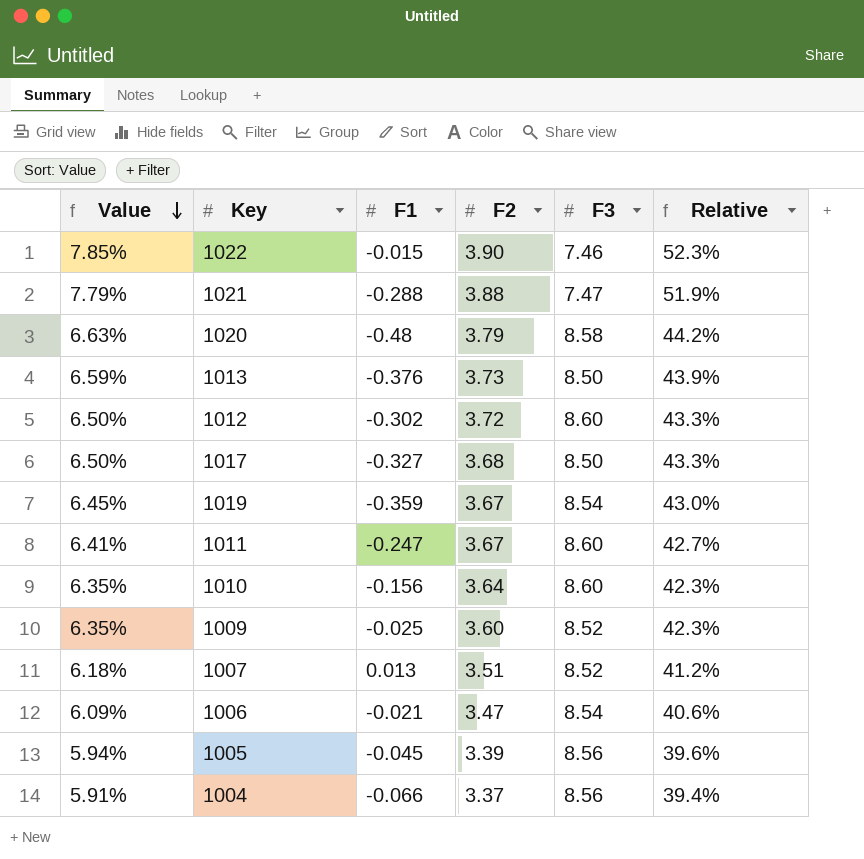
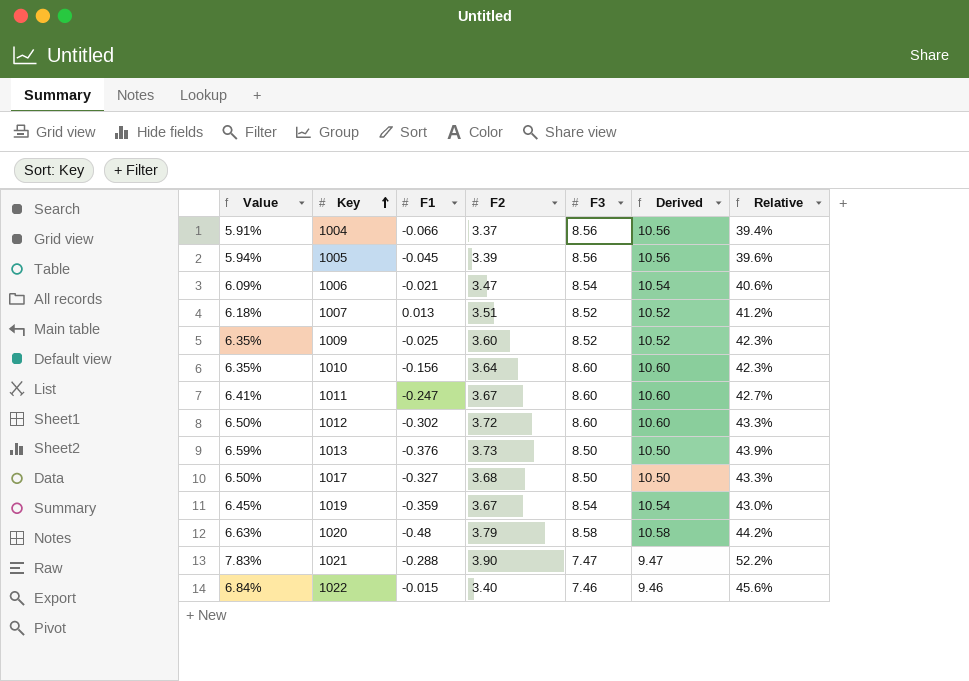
row order: Value descending -> Key ascending
column Derived | formula: none -> [F3] + 2
1021 | Value: 7.79% -> 7.83%
1021 | F2: 3.88 -> 3.90
1021 | Relative: 51.9% -> 52.2%
1022 | Value: 7.85% -> 6.84%
1022 | F2: 3.90 -> 3.40
1022 | Relative: 52.3% -> 45.6%

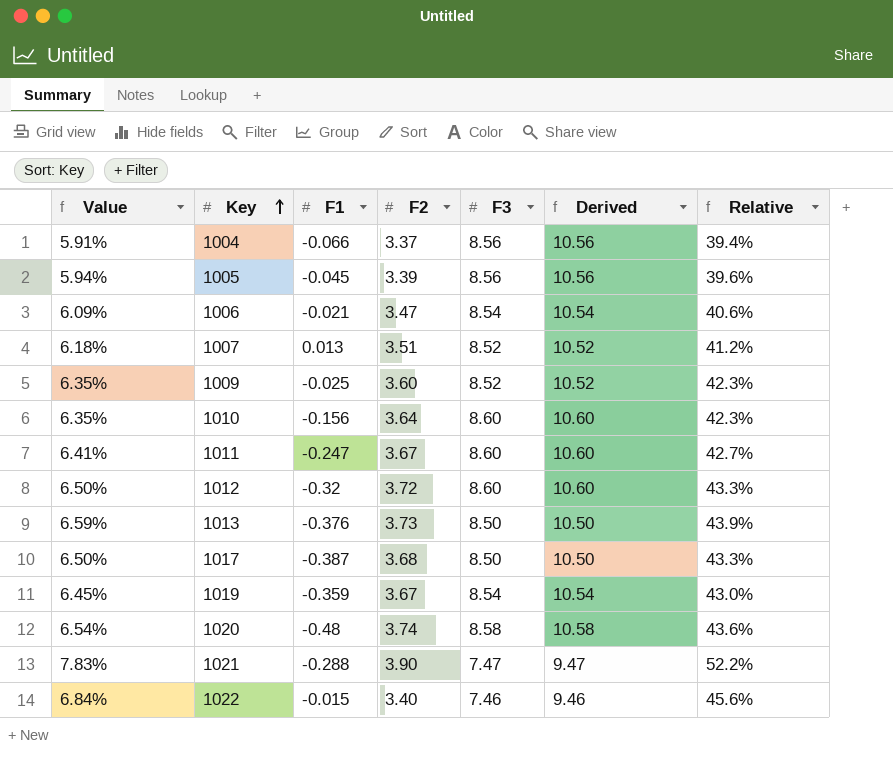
1012 | F1: -0.302 -> -0.32
1017 | F1: -0.327 -> -0.387
1020 | Value: 6.63% -> 6.54%
1020 | F2: 3.79 -> 3.74
1020 | Relative: 44.2% -> 43.6%

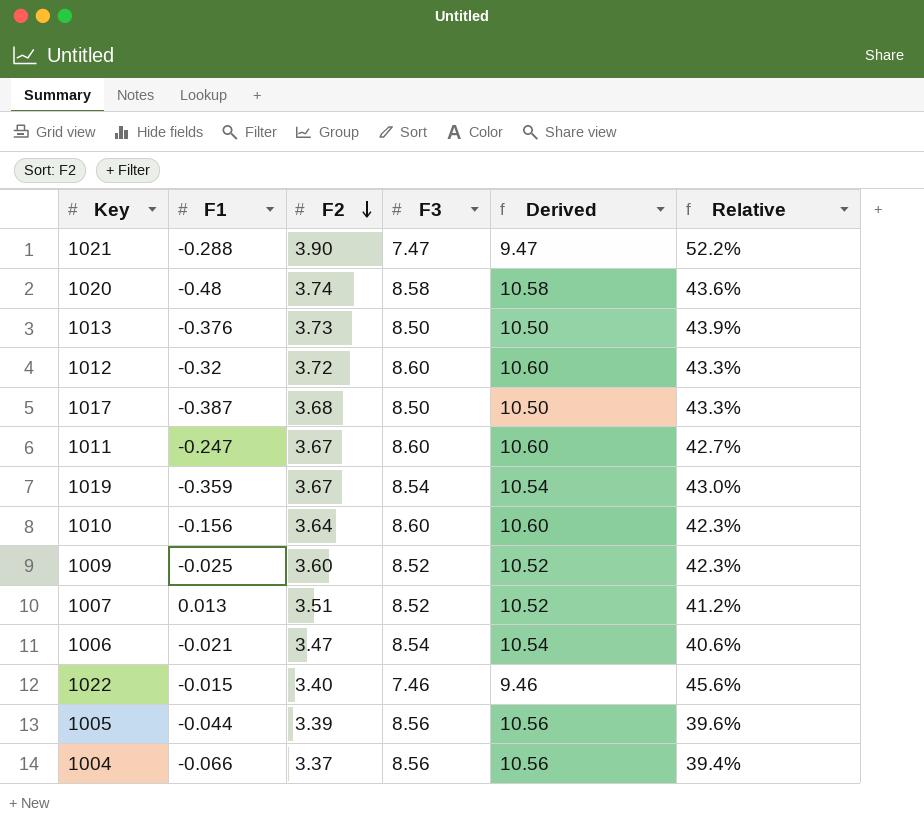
row order: Key ascending -> F2 descending
column Value | formula: [Relative] * 0.15 -> none
1005 | F1: -0.045 -> -0.044

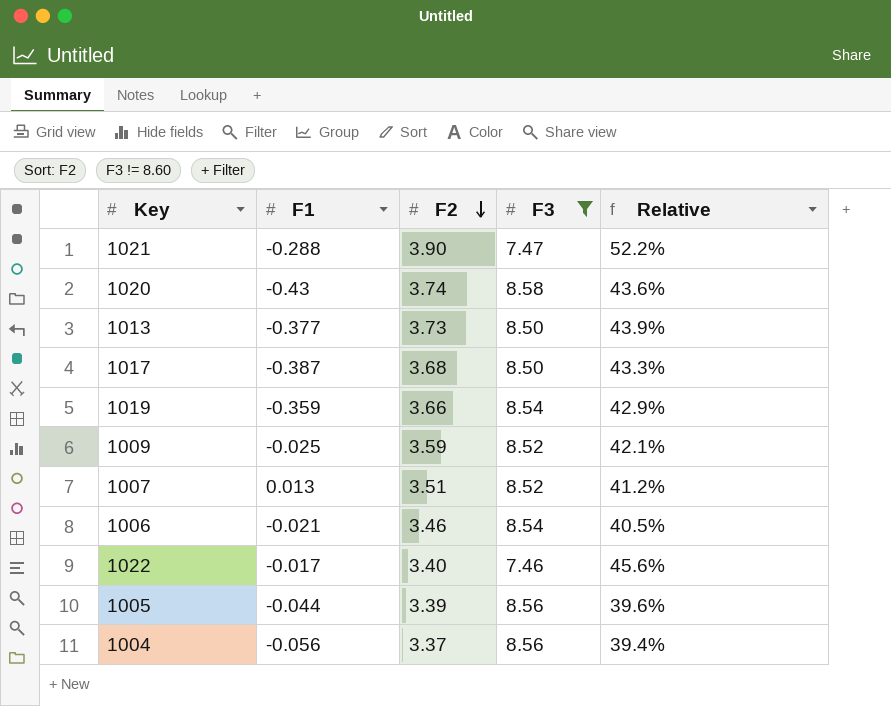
filter: none -> F3 != 8.60
column Derived | formula: [F3] + 2 -> none
1020 | F1: -0.48 -> -0.43
1013 | F1: -0.376 -> -0.377
1019 | F2: 3.67 -> 3.66
1019 | Relative: 43.0% -> 42.9%
1009 | F2: 3.60 -> 3.59
1009 | Relative: 42.3% -> 42.1%
1006 | F2: 3.47 -> 3.46
1006 | Relative: 40.6% -> 40.5%
1022 | F1: -0.015 -> -0.017
1004 | F1: -0.066 -> -0.056

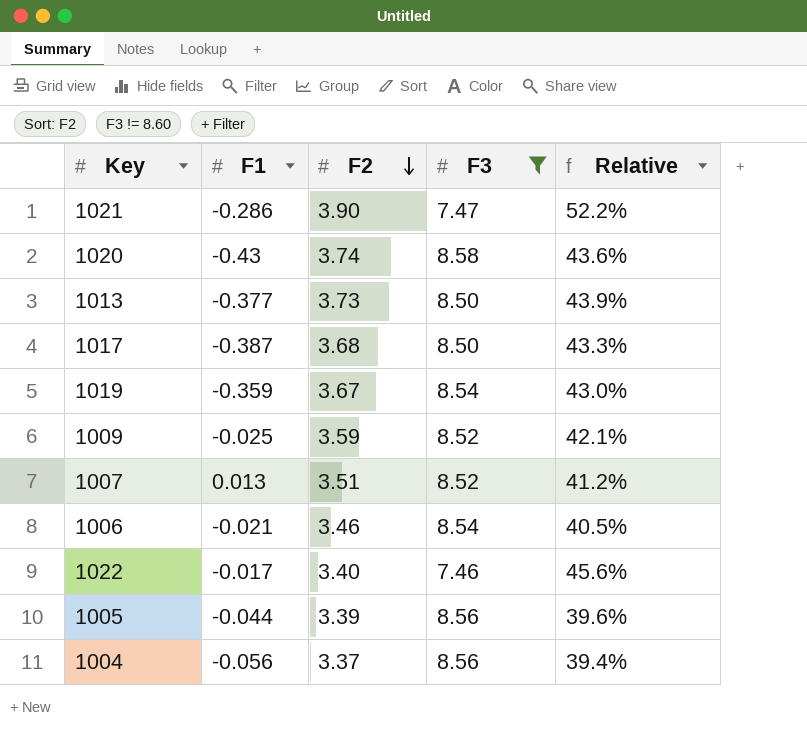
1021 | F1: -0.288 -> -0.286
1019 | F2: 3.66 -> 3.67
1019 | Relative: 42.9% -> 43.0%

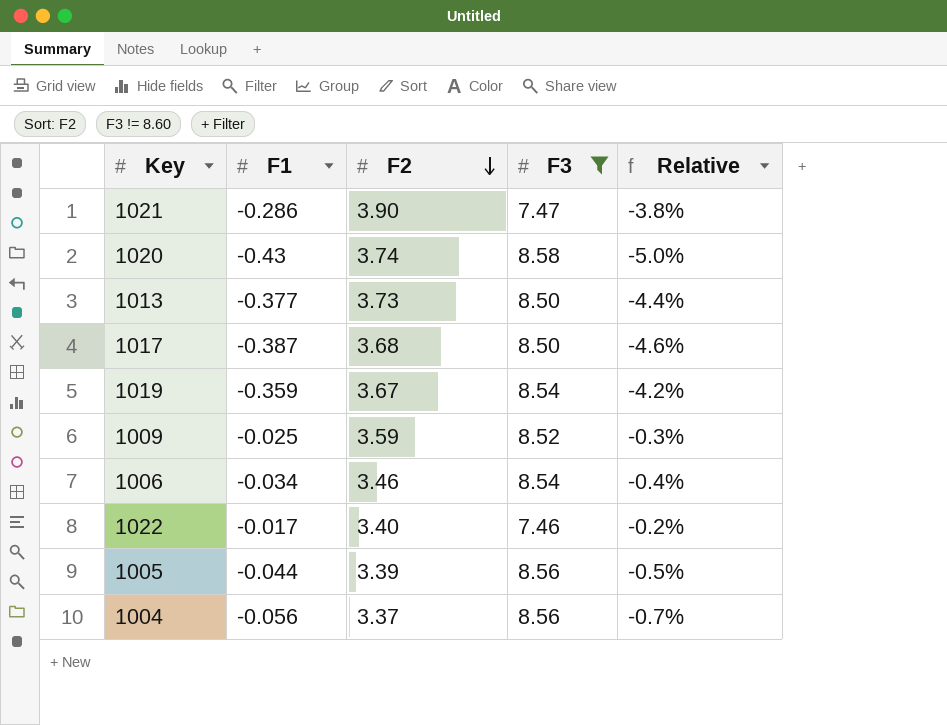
column Relative | formula: [F2] / [F3] -> [F1] / [F3]
row 1007: 0.013 | 3.51 | 8.52 | 41.2% -> none
1006 | F1: -0.021 -> -0.034

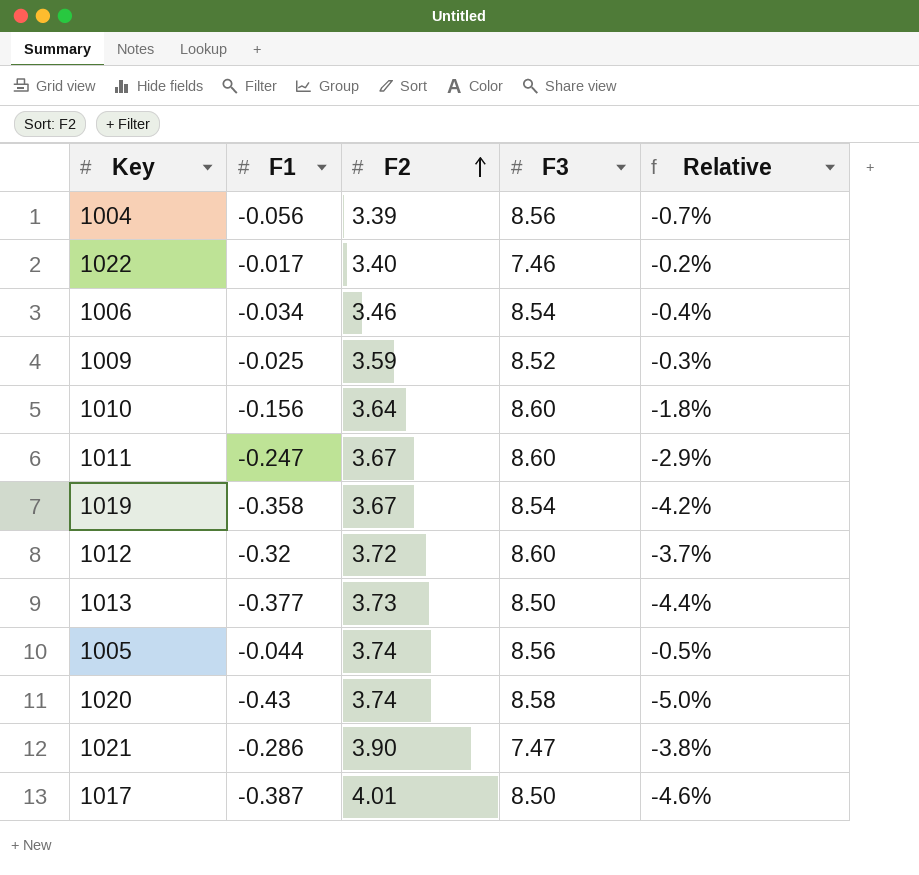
filter: F3 != 8.60 -> none
row order: F2 descending -> F2 ascending
1004 | F2: 3.37 -> 3.39
1019 | F1: -0.359 -> -0.358
1005 | F2: 3.39 -> 3.74
1017 | F2: 3.68 -> 4.01

